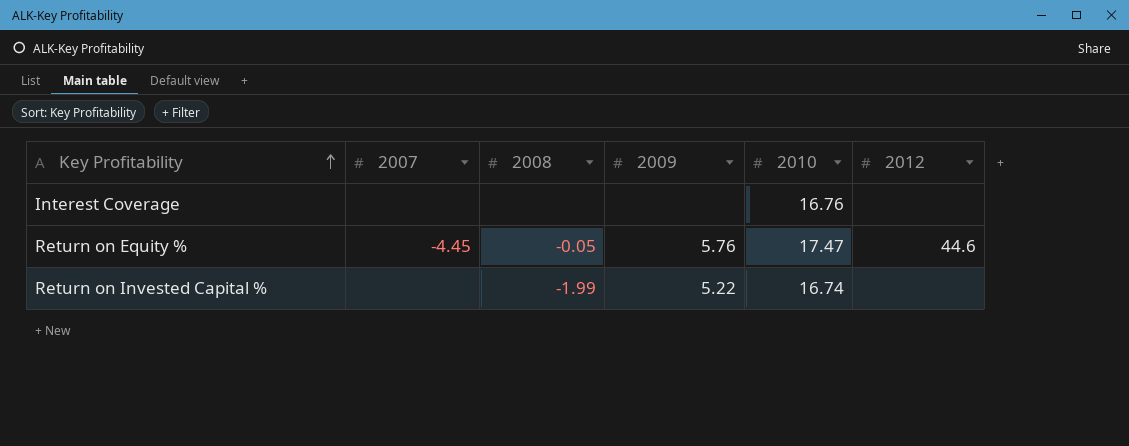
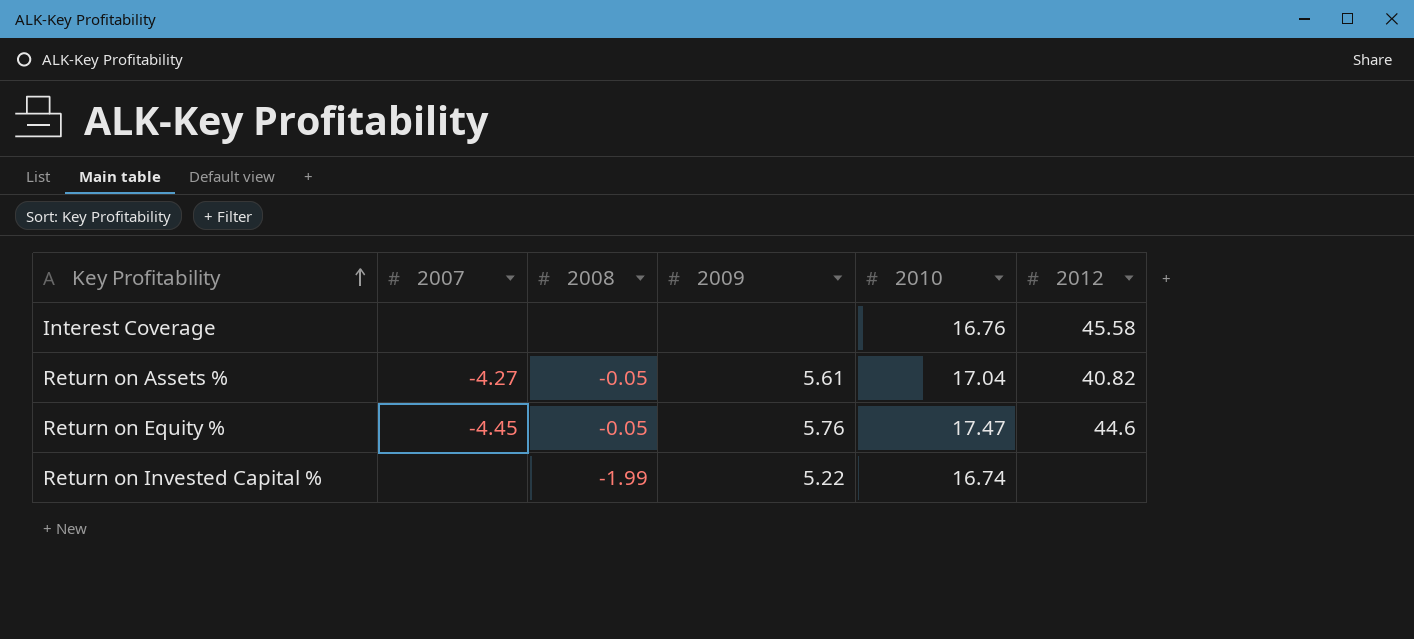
Interest Coverage | 2012: none -> 45.58
row Return on Assets %: none -> -4.27 | -0.05 | 5.61 | 17.04 | 40.82

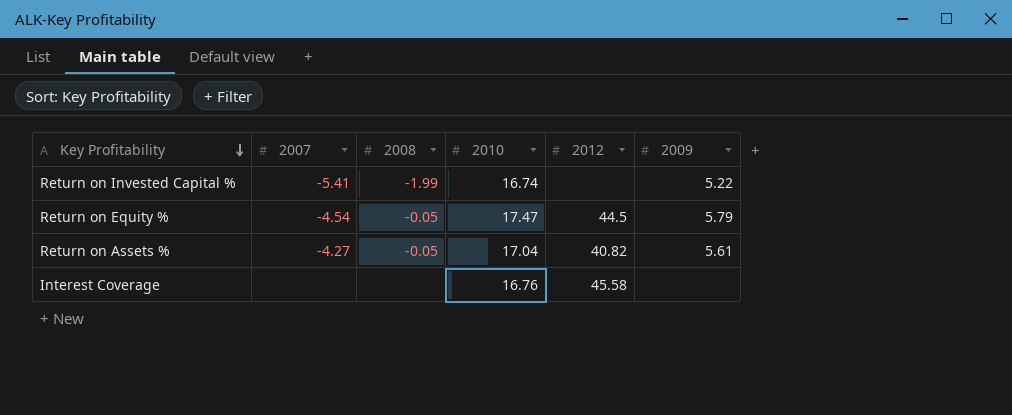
row order: Key Profitability ascending -> Key Profitability descending
column 2009 | position: 4 -> 6
Return on Invested Capital % | 2007: none -> -5.41
Return on Equity % | 2007: -4.45 -> -4.54
Return on Equity % | 2012: 44.6 -> 44.5
Return on Equity % | 2009: 5.76 -> 5.79

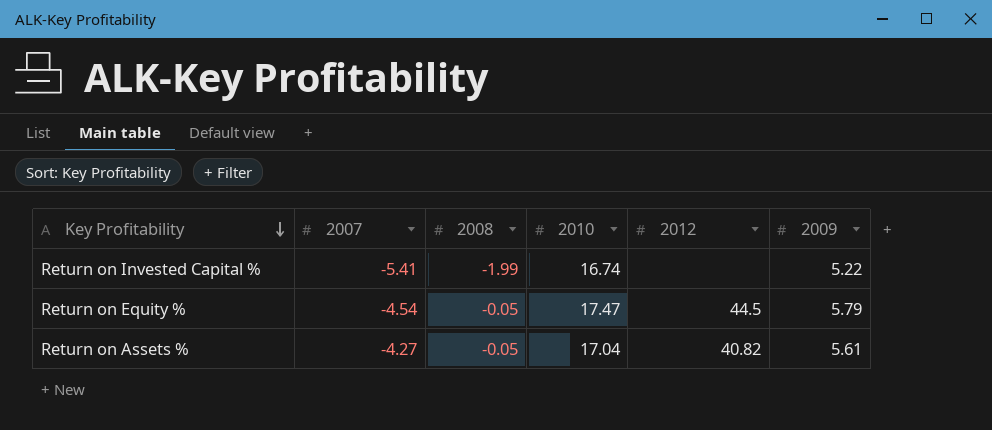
row Interest Coverage: none | none | 16.76 | 45.58 | none -> none

